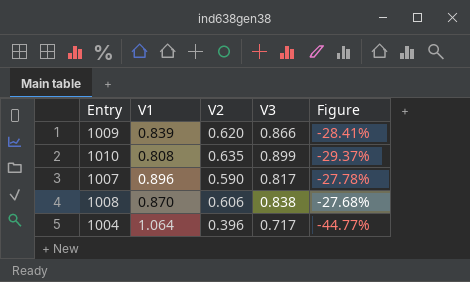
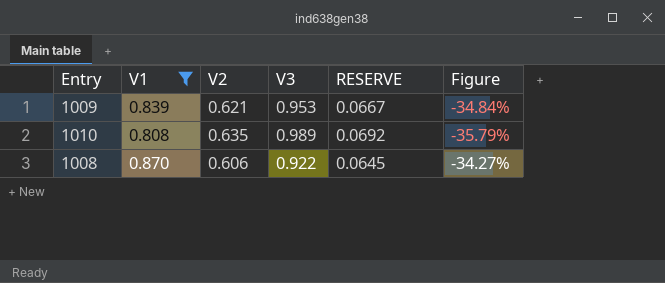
filter: none -> V1 <= 0.870
column RESERVE | formula: none -> [V3] * 0.07
1009 | V2: 0.620 -> 0.621
1009 | V3: 0.866 -> 0.953
1009 | Figure: -28.41% -> -34.84%
1010 | V3: 0.899 -> 0.989
1010 | Figure: -29.37% -> -35.79%
1008 | V3: 0.838 -> 0.922
1008 | Figure: -27.68% -> -34.27%

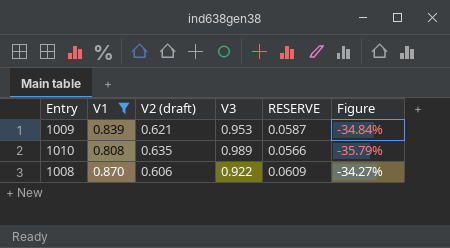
column name: V2 -> V2 (draft)
column RESERVE | formula: [V3] * 0.07 -> [V1] * 0.07

